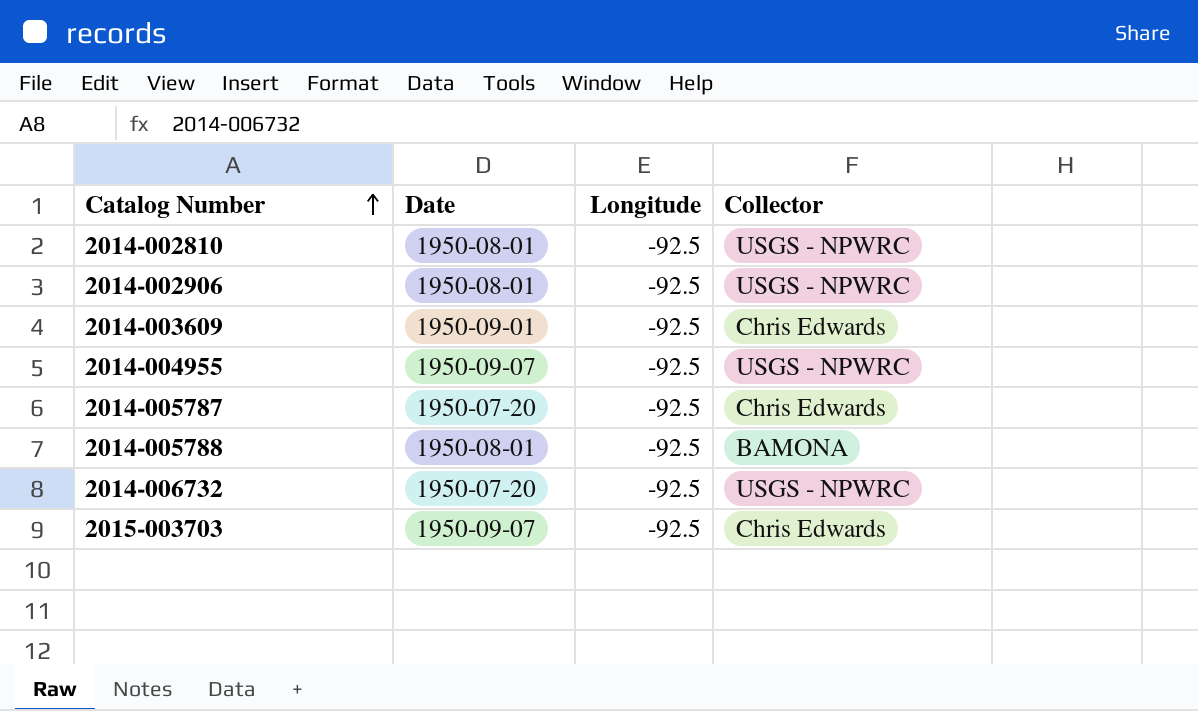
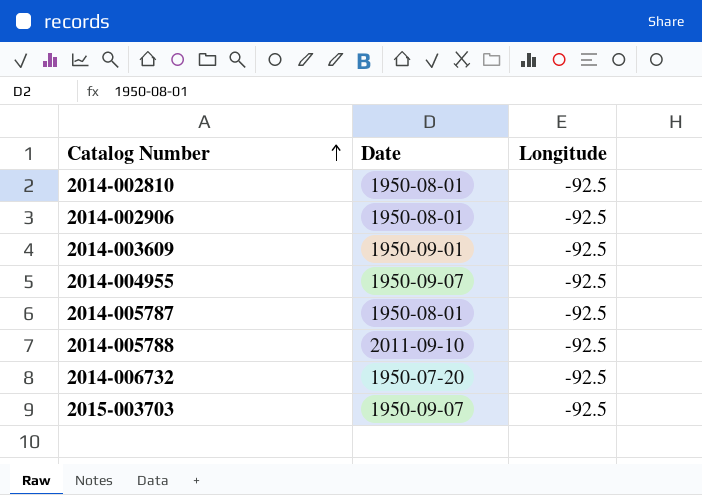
column Collector | position: 4 -> none
2014-005787 | Date: 1950-07-20 -> 1950-08-01
2014-005788 | Date: 1950-08-01 -> 2011-09-10

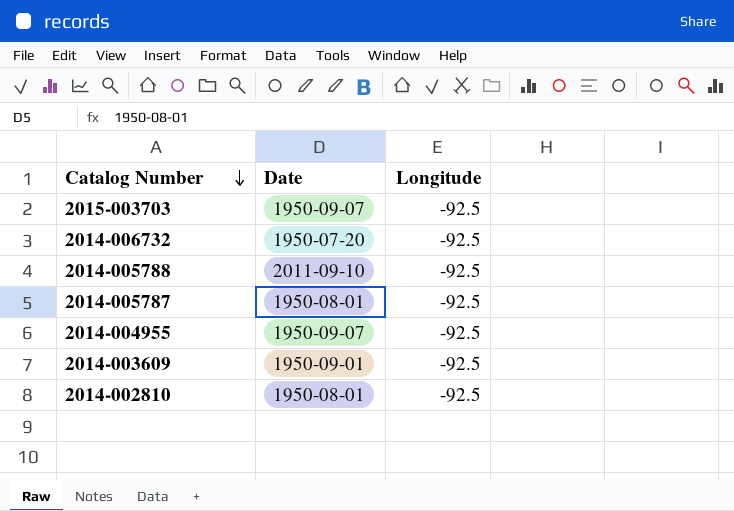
row order: Catalog Number ascending -> Catalog Number descending
row 2014-002906: 1950-08-01 | -92.5 -> none

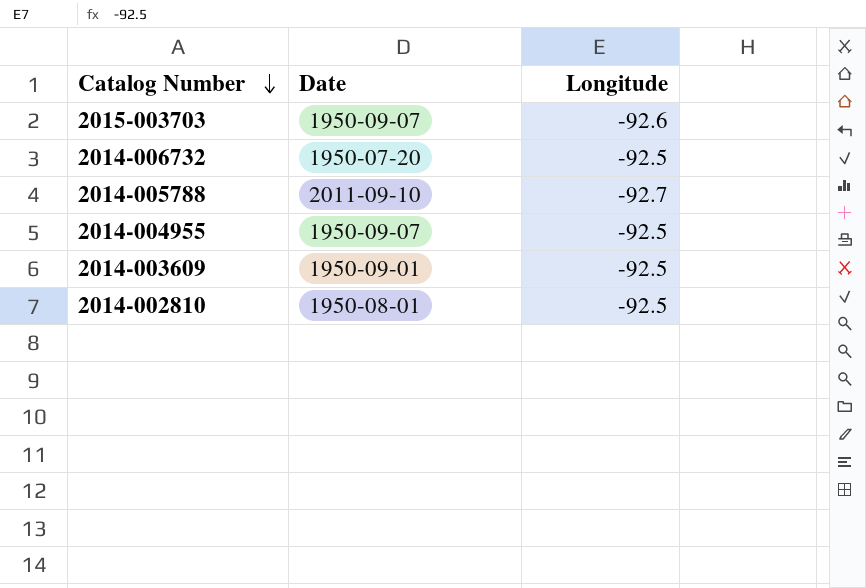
row 2014-005787: 1950-08-01 | -92.5 -> none
2015-003703 | Longitude: -92.5 -> -92.6
2014-005788 | Longitude: -92.5 -> -92.7

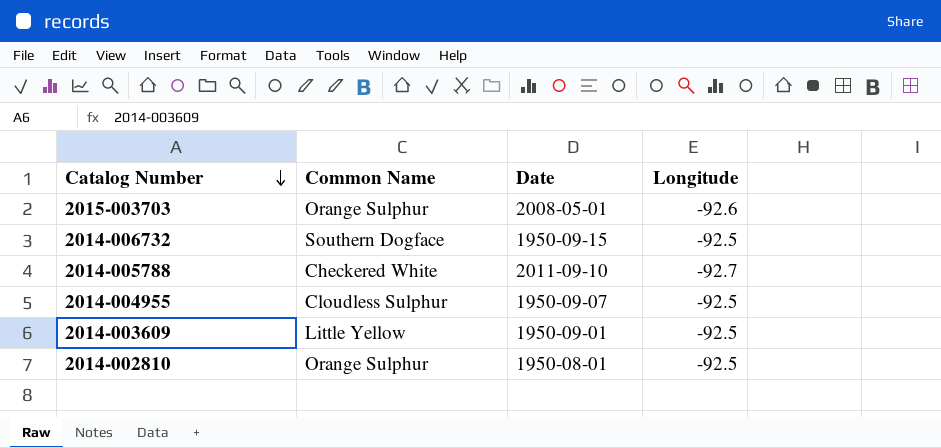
column Common Name | position: none -> 2
2015-003703 | Date: 1950-09-07 -> 2008-05-01
2014-006732 | Date: 1950-07-20 -> 1950-09-15

